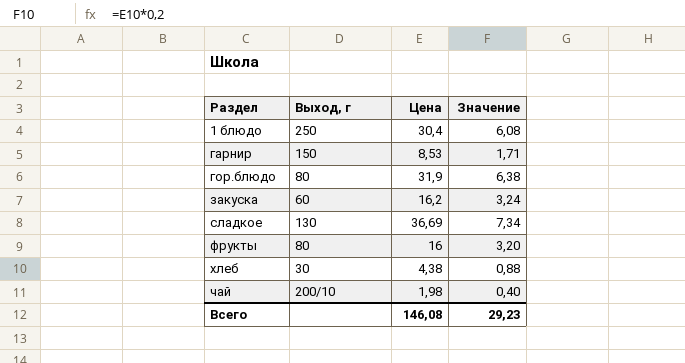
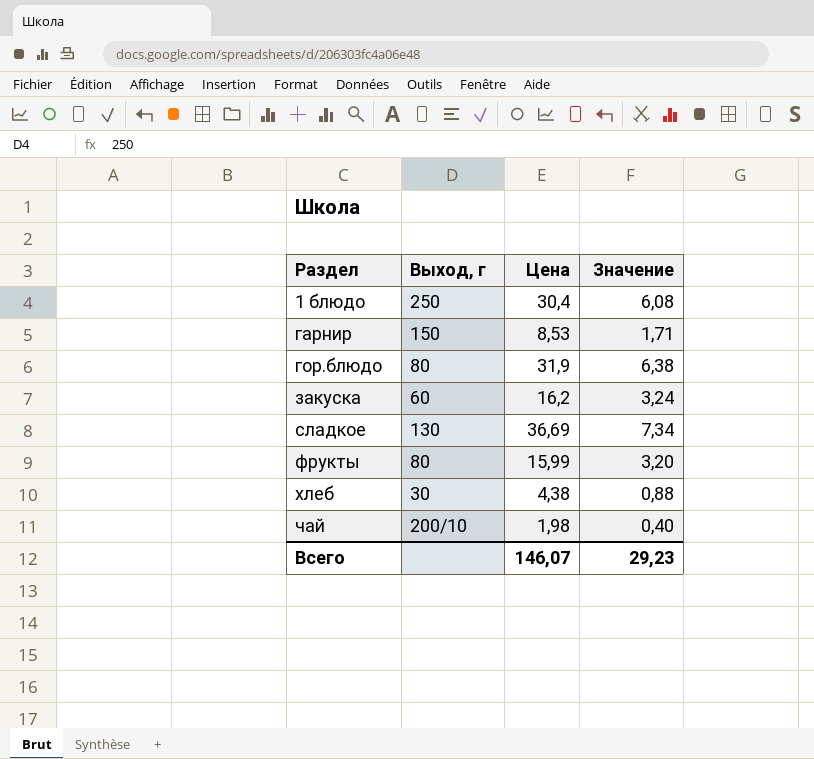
фрукты | Цена: 16 -> 15,99
Всего | Цена: 146,08 -> 146,07

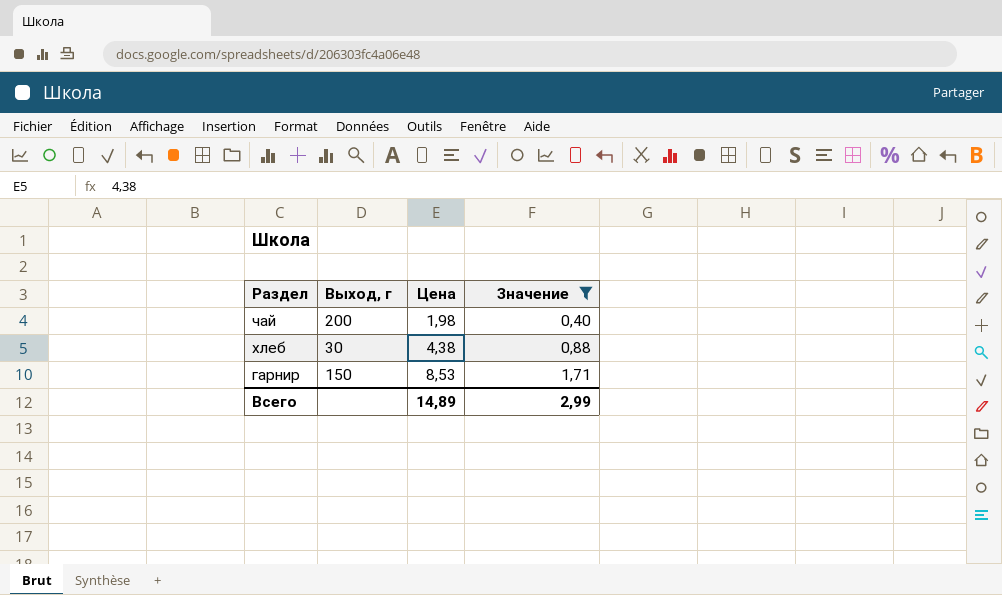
filter: none -> Значение <= 1,71
row order: Раздел ascending -> Раздел descending
чай | Выход, г: 200/10 -> 200
Всего | Цена: 146,07 -> 14,89
Всего | Значение: 29,23 -> 2,99

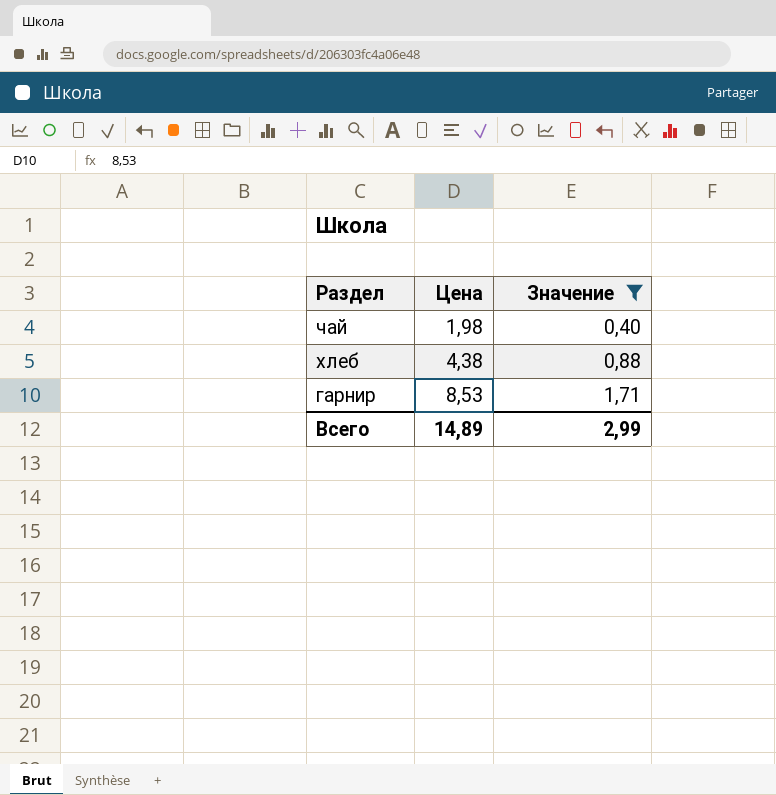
column Выход, г | position: 2 -> none

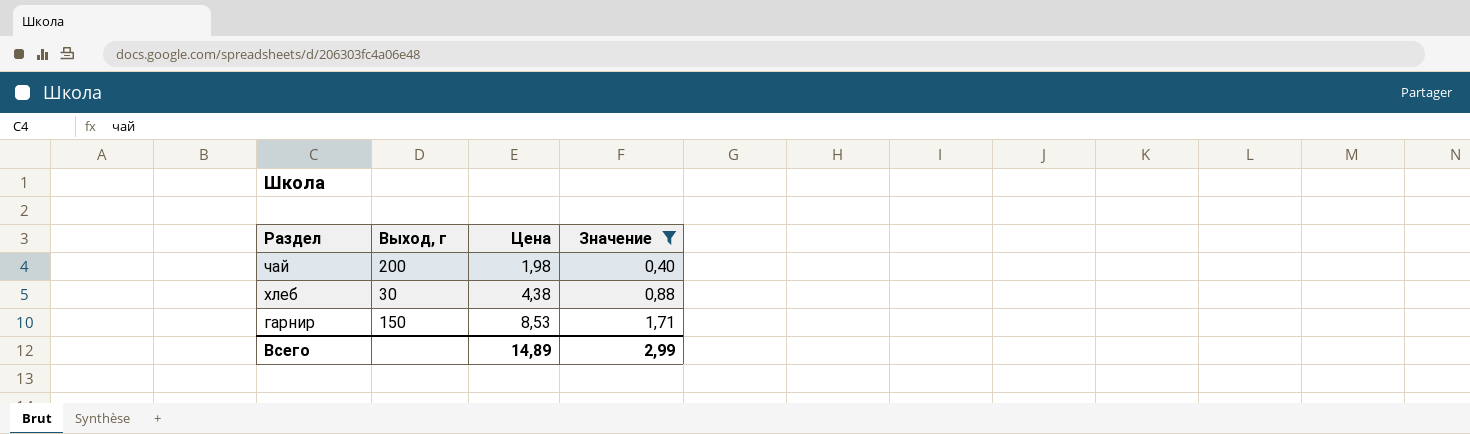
column Выход, г | position: none -> 2

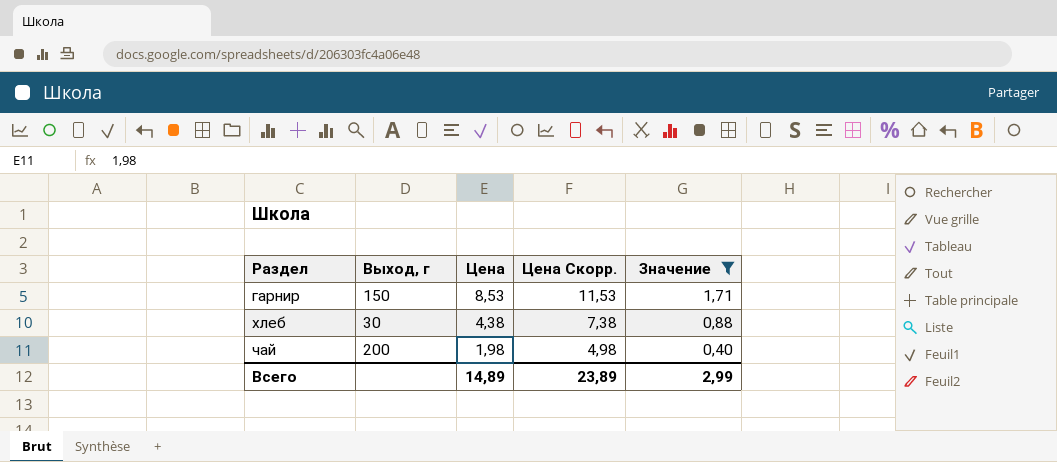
row order: Раздел descending -> Раздел ascending
column Цена Скорр. | formula: none -> [Цена] + 3

